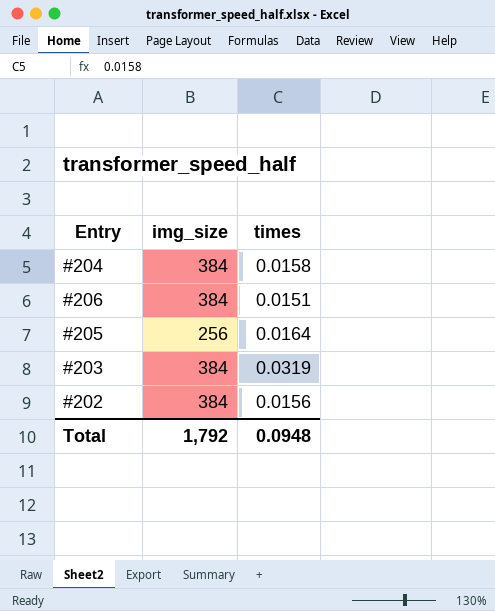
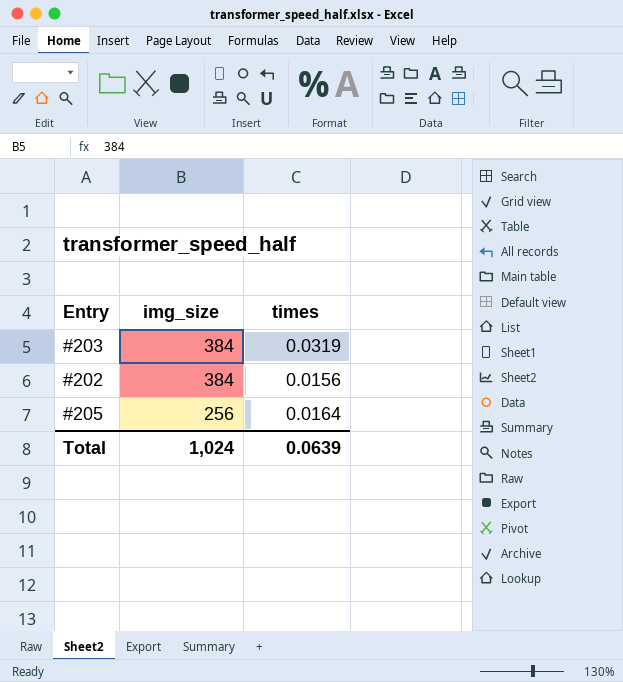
row order: none -> img_size descending
row #204: 384 | 0.0158 -> none
row #206: 384 | 0.0151 -> none
Total | img_size: 1,792 -> 1,024
Total | times: 0.0948 -> 0.0639

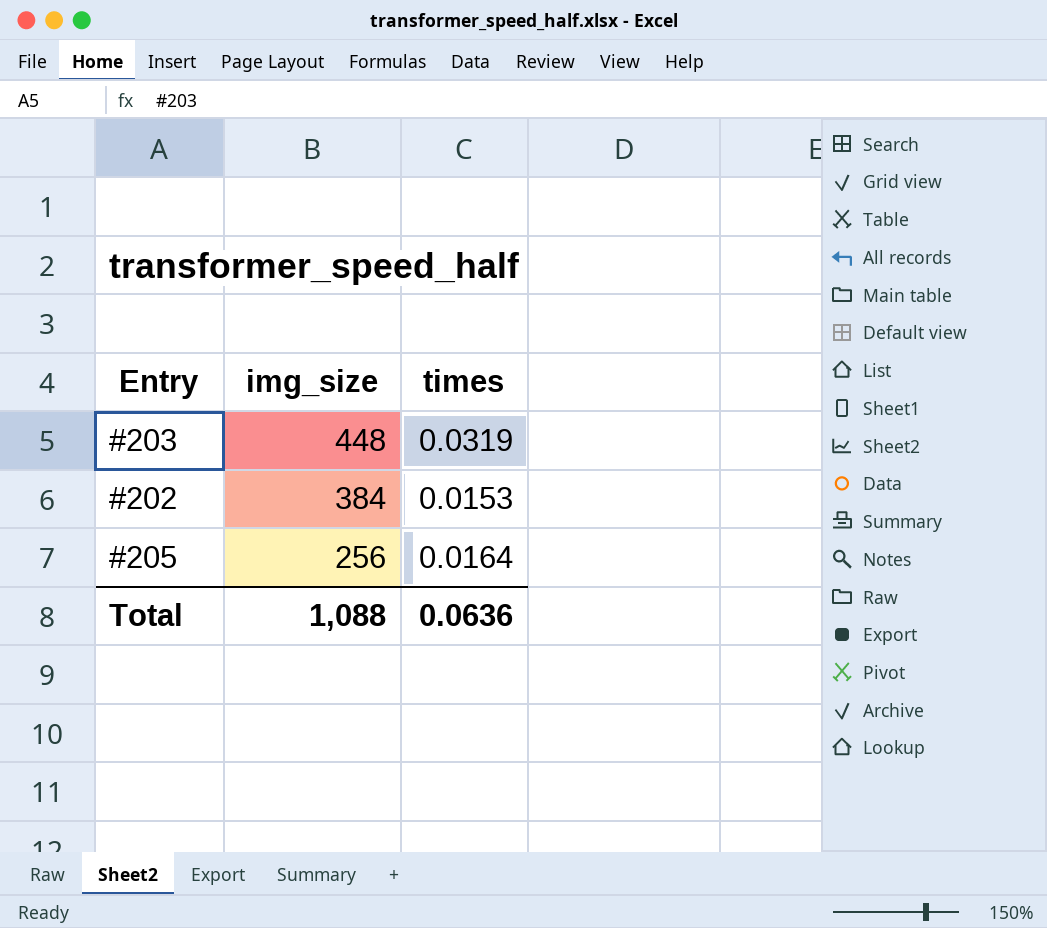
#203 | img_size: 384 -> 448
#202 | times: 0.0156 -> 0.0153
Total | img_size: 1,024 -> 1,088
Total | times: 0.0639 -> 0.0636

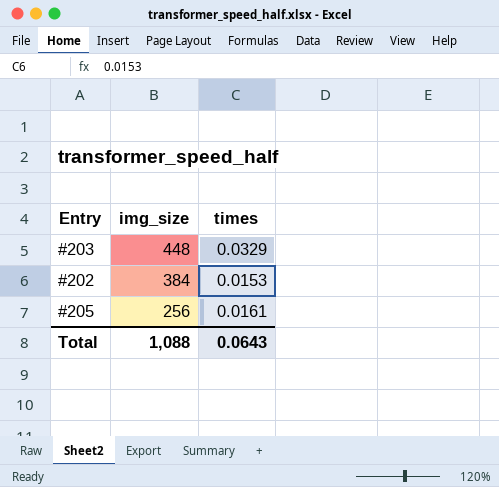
#203 | times: 0.0319 -> 0.0329
#205 | times: 0.0164 -> 0.0161
Total | times: 0.0636 -> 0.0643

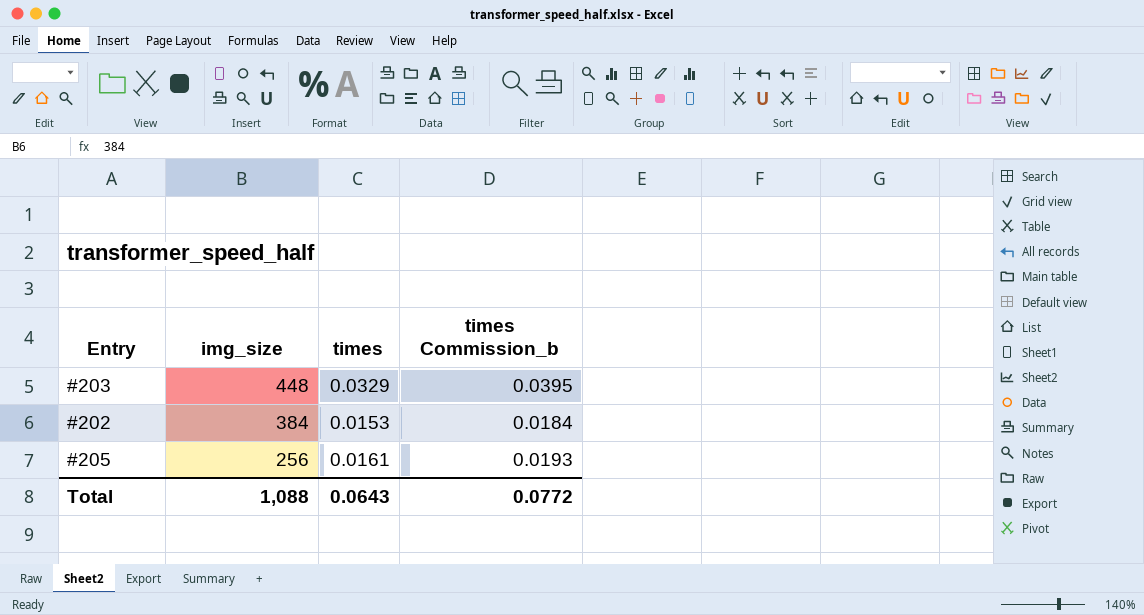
column times Commission_b | formula: none -> [times] * 1.2

